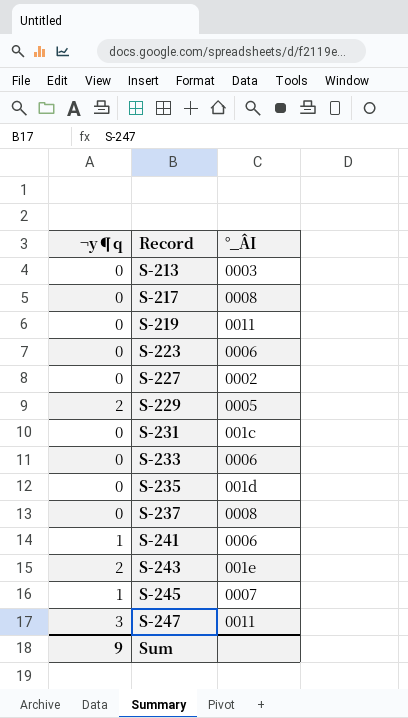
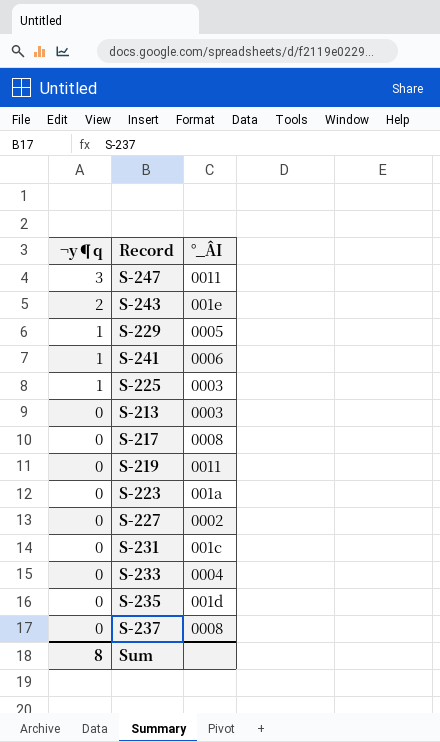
row order: Record ascending -> ¬y¶q descending
row S-245: 1 | 0007 -> none
S-229 | ¬y¶q: 2 -> 1
row S-225: none -> 1 | 0003
S-223 | °_ÂI: 0006 -> 001a
S-233 | °_ÂI: 0006 -> 0004
Sum | ¬y¶q: 9 -> 8

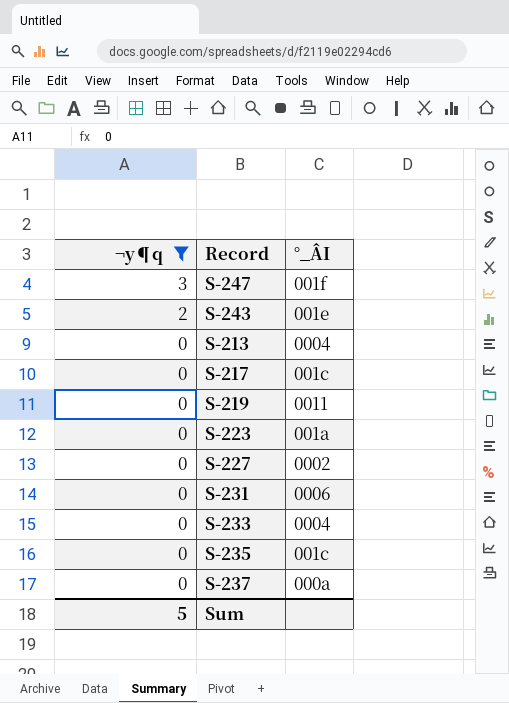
filter: none -> ¬y¶q != 1
S-247 | °_ÂI: 0011 -> 001f
S-213 | °_ÂI: 0003 -> 0004
S-217 | °_ÂI: 0008 -> 001c
S-231 | °_ÂI: 001c -> 0006
S-235 | °_ÂI: 001d -> 001c
S-237 | °_ÂI: 0008 -> 000a
Sum | ¬y¶q: 8 -> 5

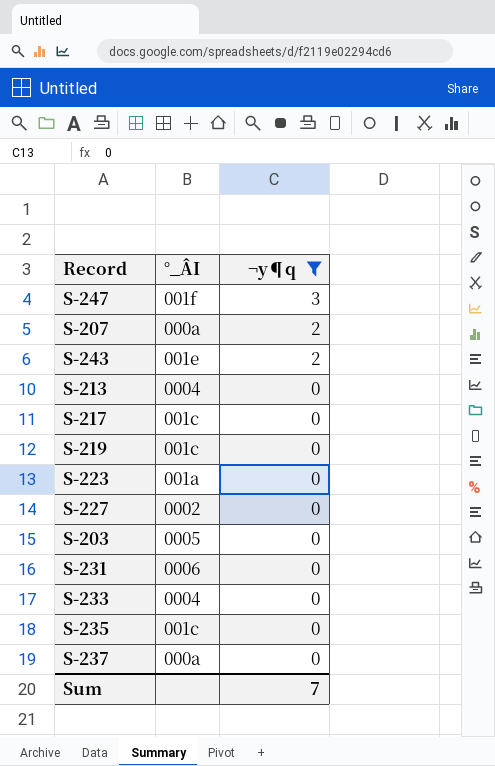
column ¬y¶q | position: 1 -> 3
row S-207: none -> 000a | 2
S-219 | °_ÂI: 0011 -> 001c
row S-203: none -> 0005 | 0
Sum | ¬y¶q: 5 -> 7

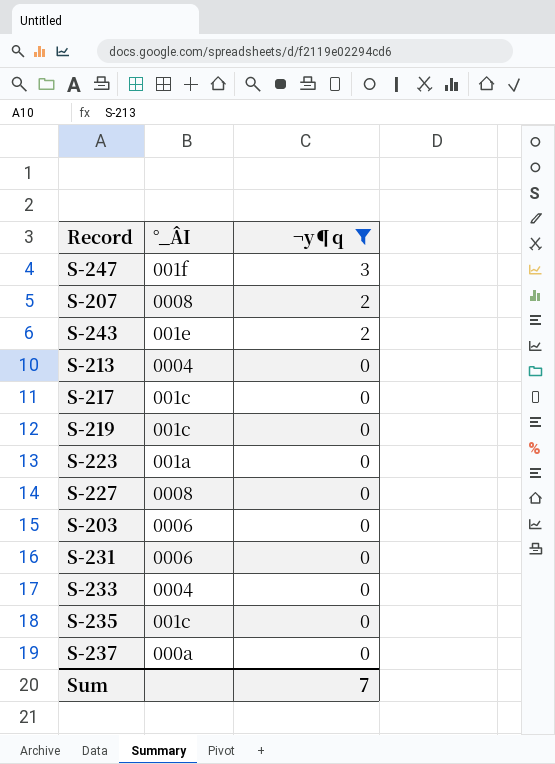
S-207 | °_ÂI: 000a -> 0008
S-227 | °_ÂI: 0002 -> 0008
S-203 | °_ÂI: 0005 -> 0006

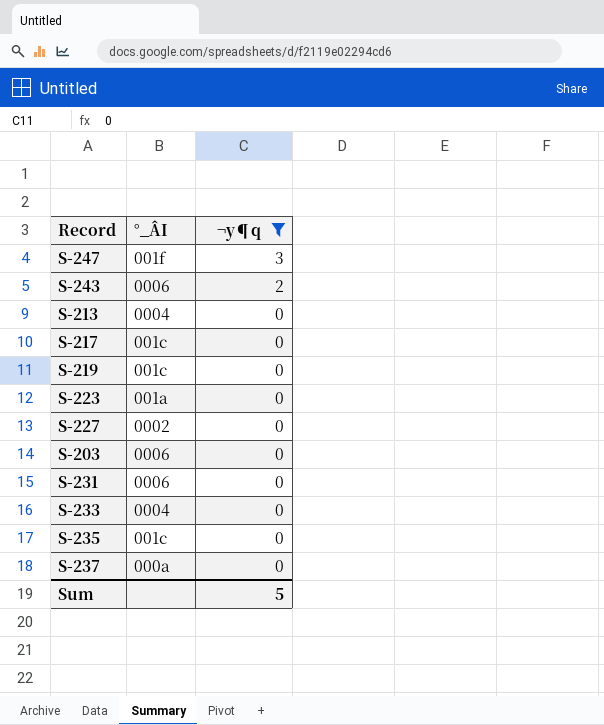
row S-207: 0008 | 2 -> none
S-243 | °_ÂI: 001e -> 0006
S-227 | °_ÂI: 0008 -> 0002
Sum | ¬y¶q: 7 -> 5

